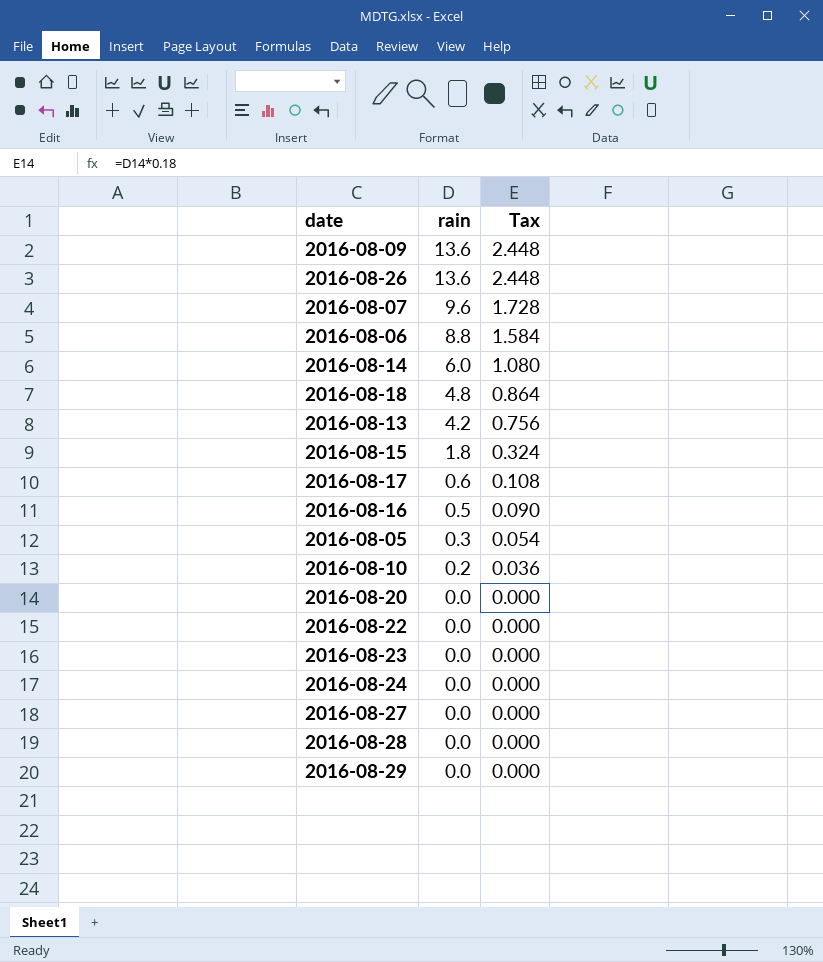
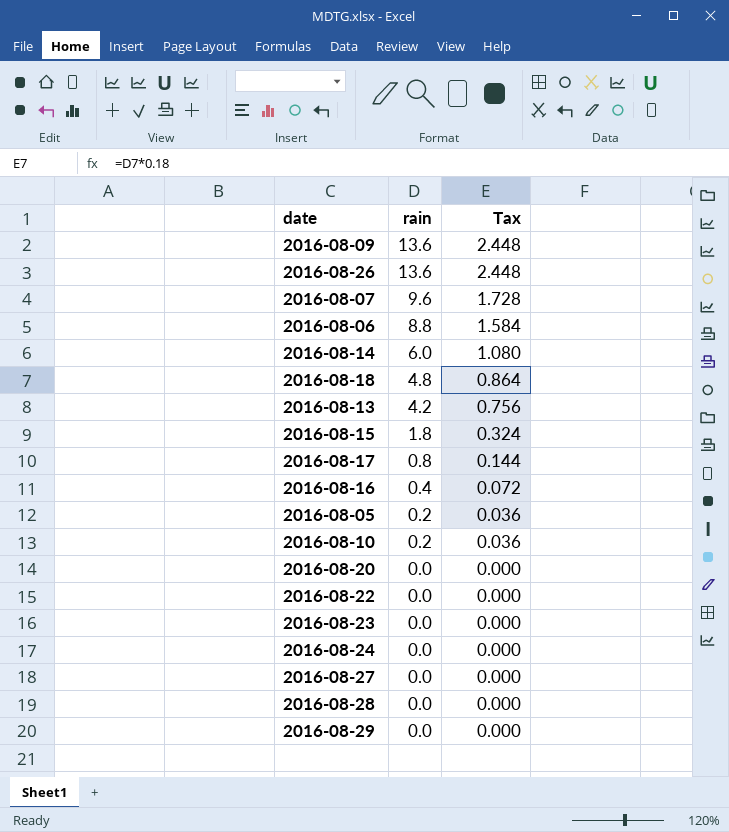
2016-08-17 | rain: 0.6 -> 0.8
2016-08-17 | Tax: 0.108 -> 0.144
2016-08-16 | rain: 0.5 -> 0.4
2016-08-16 | Tax: 0.090 -> 0.072
2016-08-05 | rain: 0.3 -> 0.2
2016-08-05 | Tax: 0.054 -> 0.036

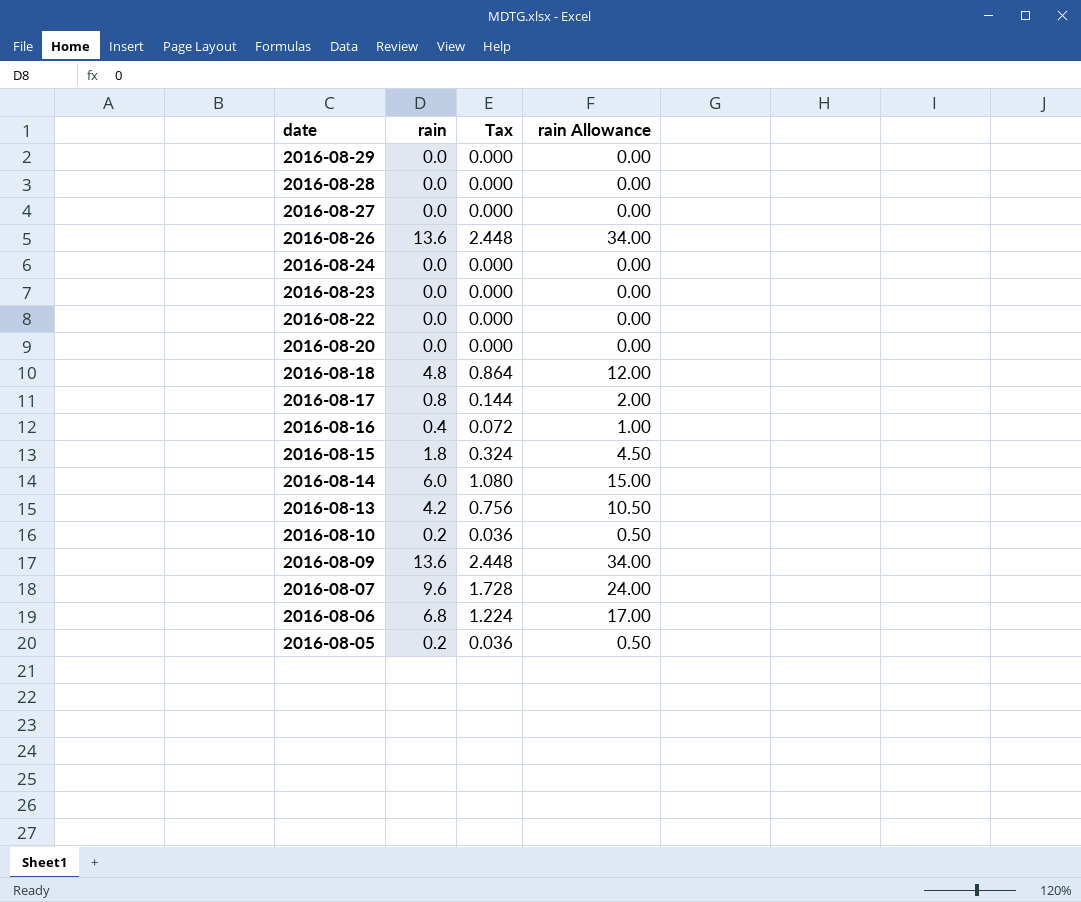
row order: rain descending -> date descending
column rain Allowance | formula: none -> [rain] * 2.5
2016-08-06 | rain: 8.8 -> 6.8
2016-08-06 | Tax: 1.584 -> 1.224

